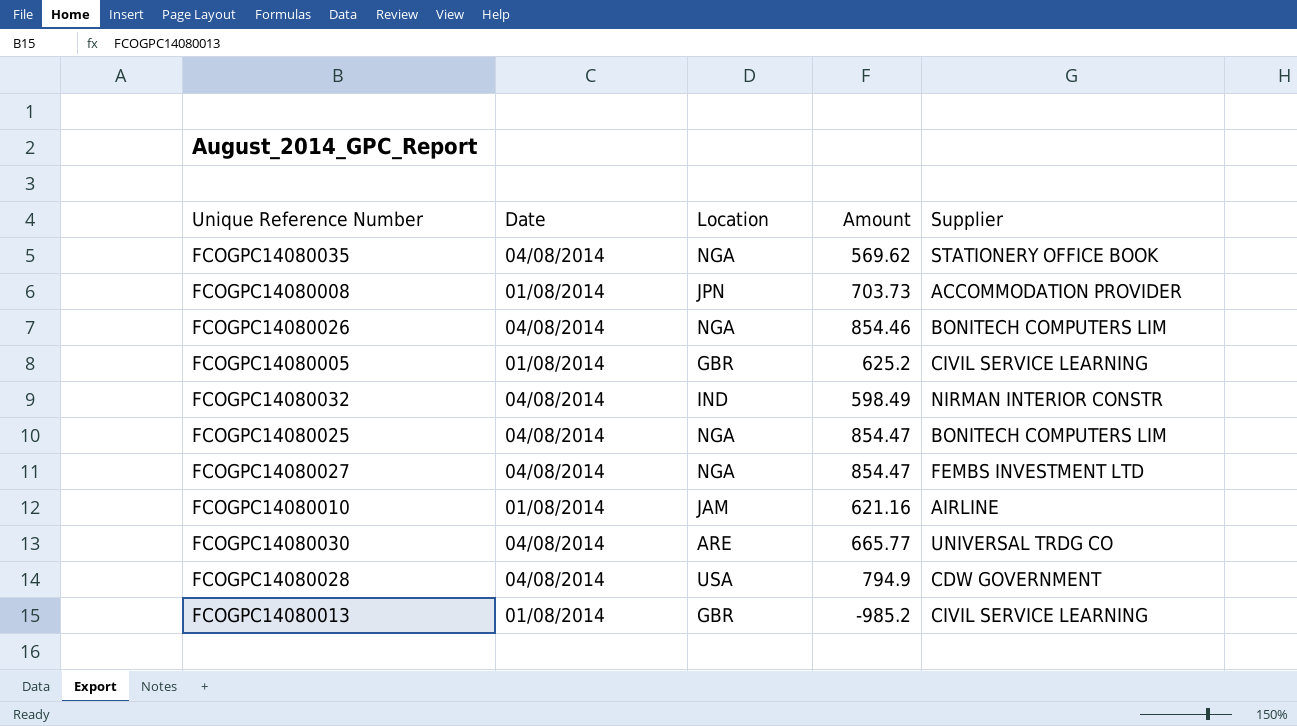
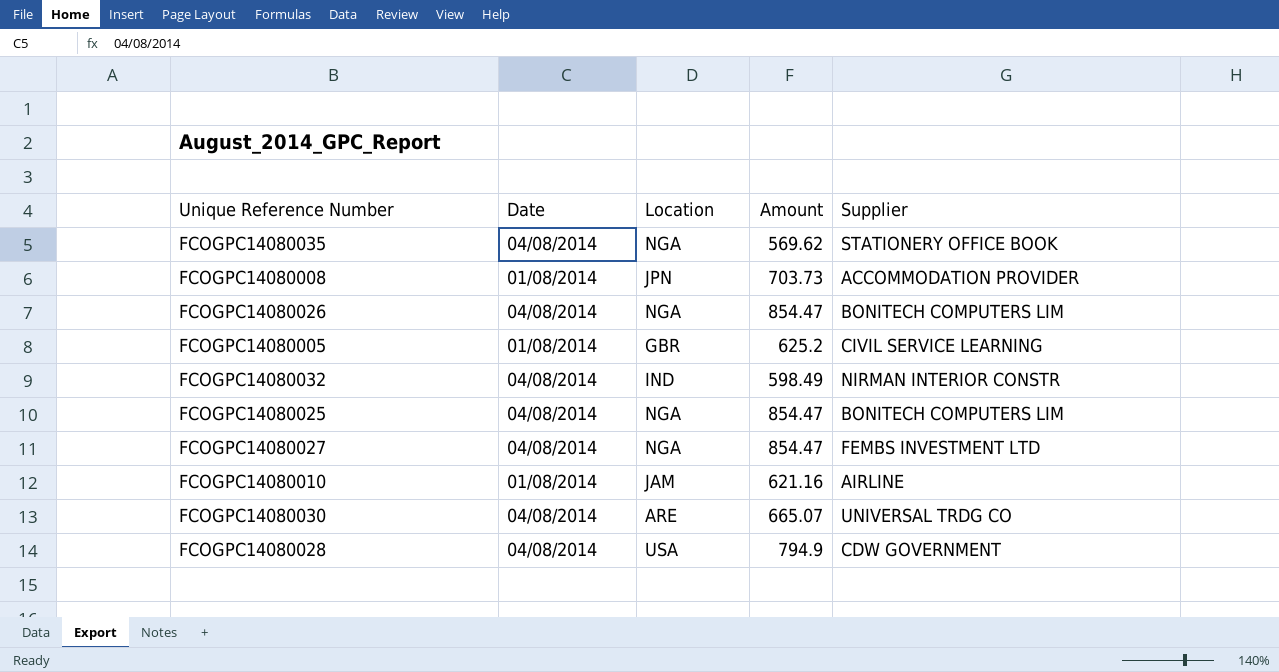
row FCOGPC14080013: 01/08/2014 | GBR | -985.2 | CIVIL SERVICE LEARNING -> none
FCOGPC14080026 | Amount: 854.46 -> 854.47
FCOGPC14080030 | Amount: 665.77 -> 665.07

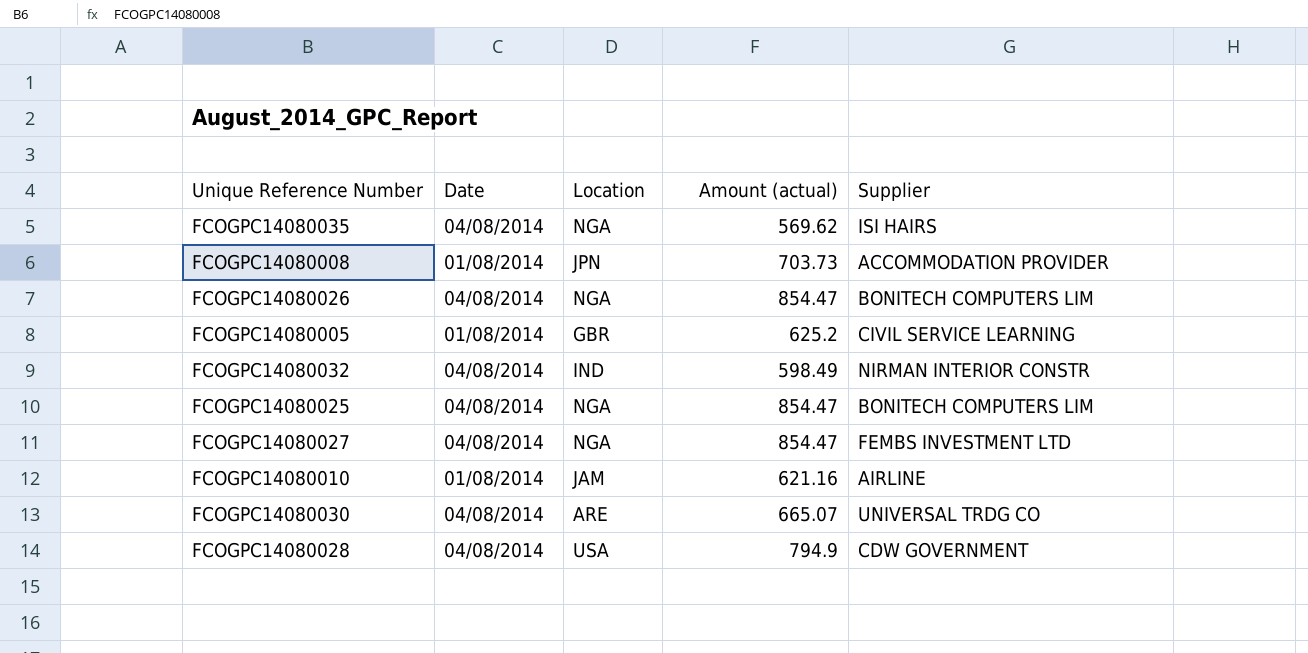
column name: Amount -> Amount (actual)
FCOGPC14080035 | Supplier: STATIONERY OFFICE BOOK -> ISI HAIRS

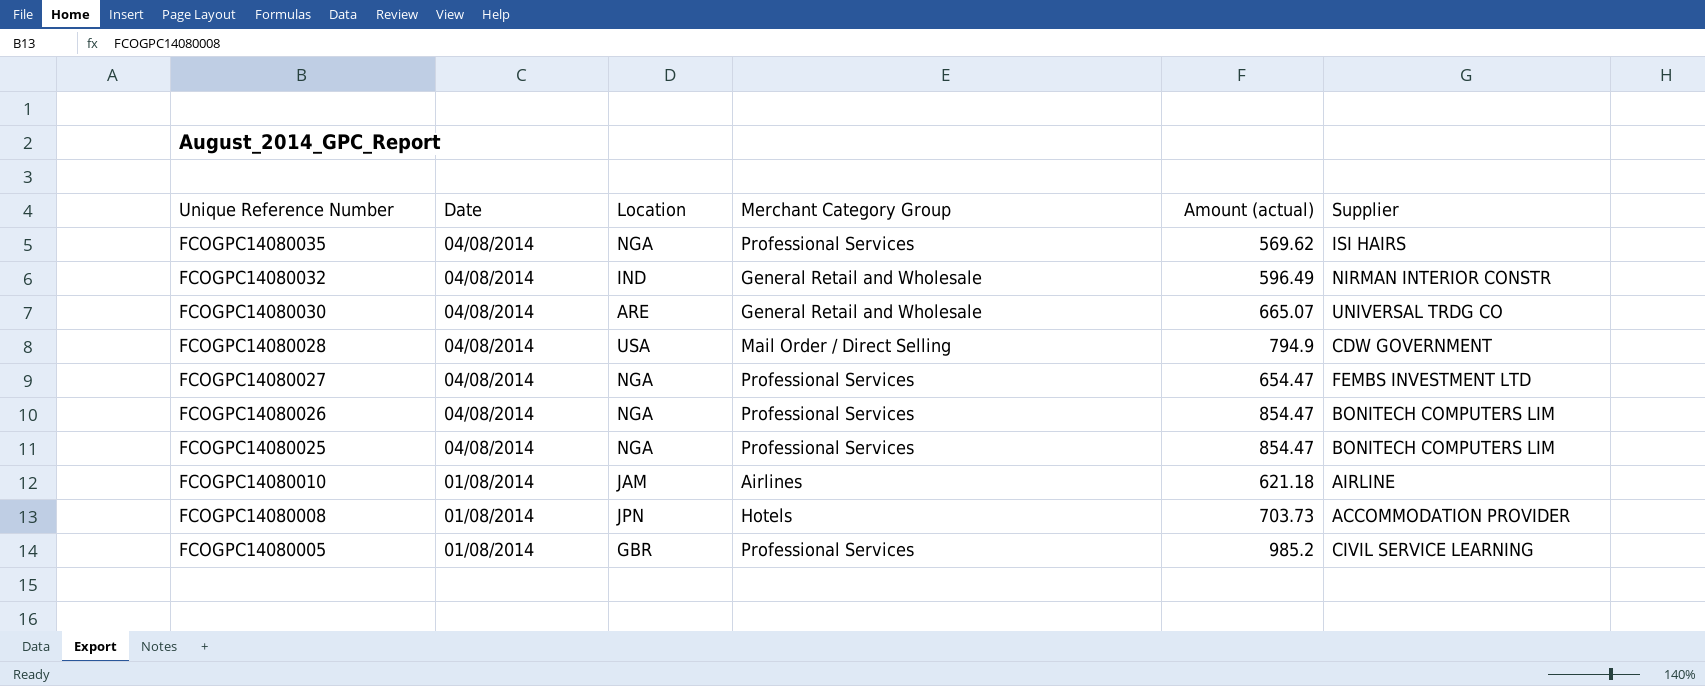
row order: none -> Unique Reference Number descending
column Merchant Category Group | position: none -> 4
FCOGPC14080032 | Amount (actual): 598.49 -> 596.49
FCOGPC14080027 | Amount (actual): 854.47 -> 654.47
FCOGPC14080010 | Amount (actual): 621.16 -> 621.18
FCOGPC14080005 | Amount (actual): 625.2 -> 985.2

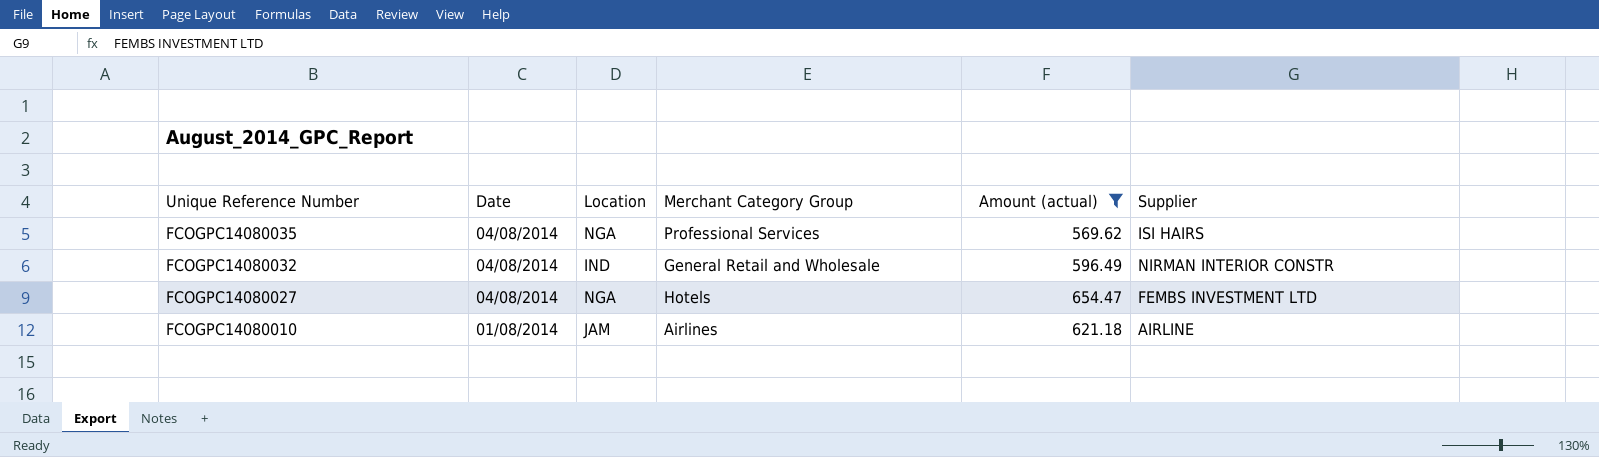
filter: none -> Amount (actual) <= 654.47
FCOGPC14080027 | Merchant Category Group: Professional Services -> Hotels

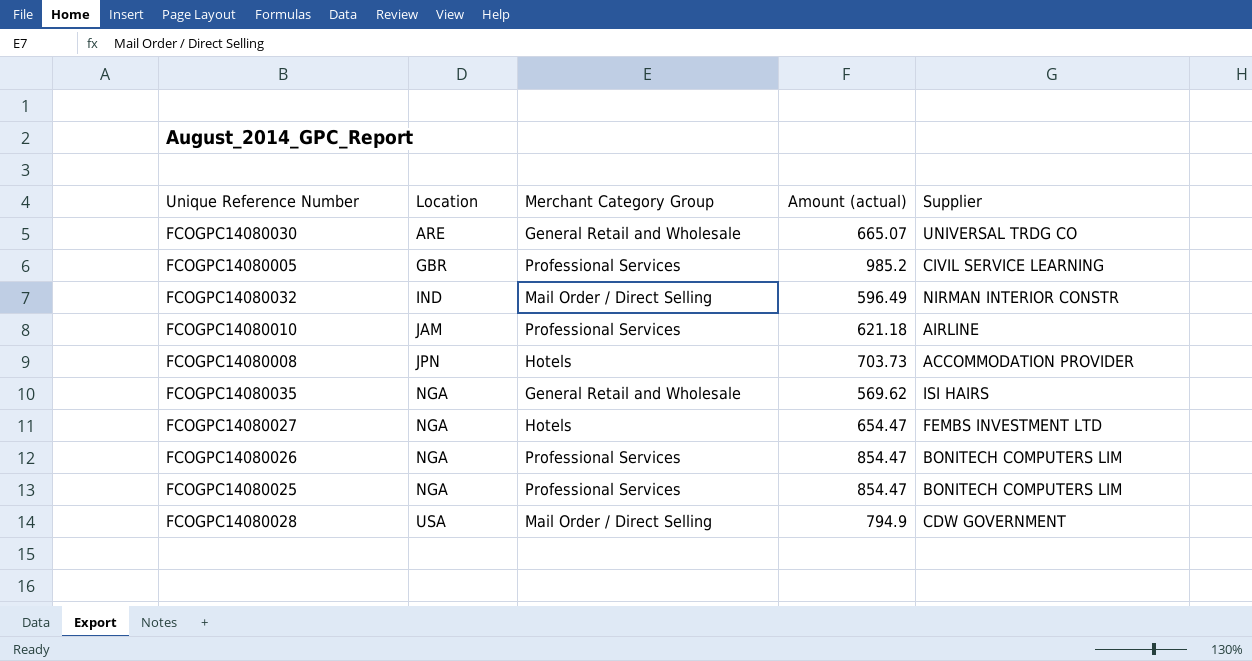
filter: Amount (actual) <= 654.47 -> none
row order: Unique Reference Number descending -> Location ascending
column Date | position: 2 -> none
FCOGPC14080032 | Merchant Category Group: General Retail and Wholesale -> Mail Order / Direct Selling
FCOGPC14080010 | Merchant Category Group: Airlines -> Professional Services
FCOGPC14080035 | Merchant Category Group: Professional Services -> General Retail and Wholesale

